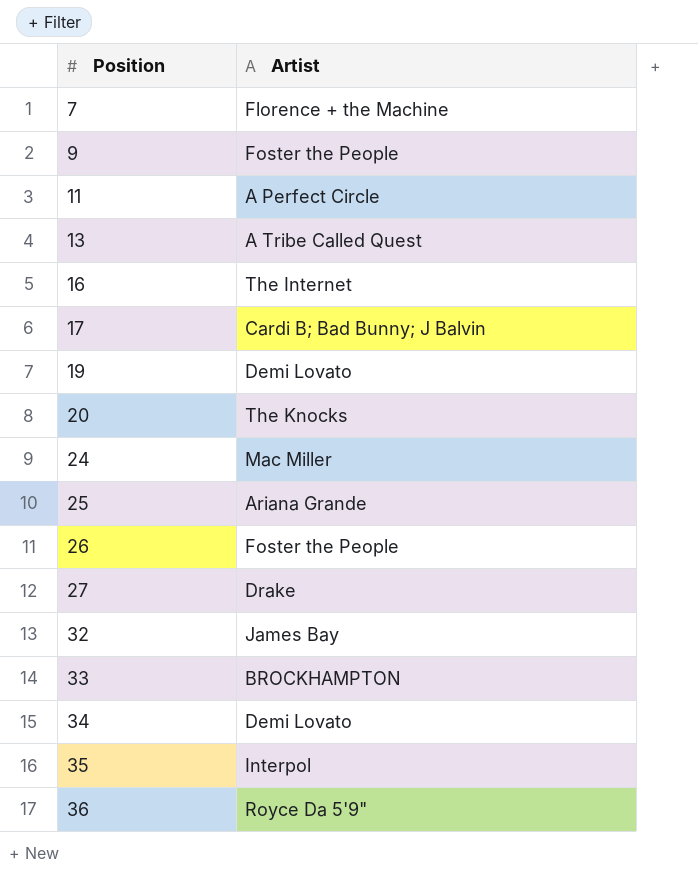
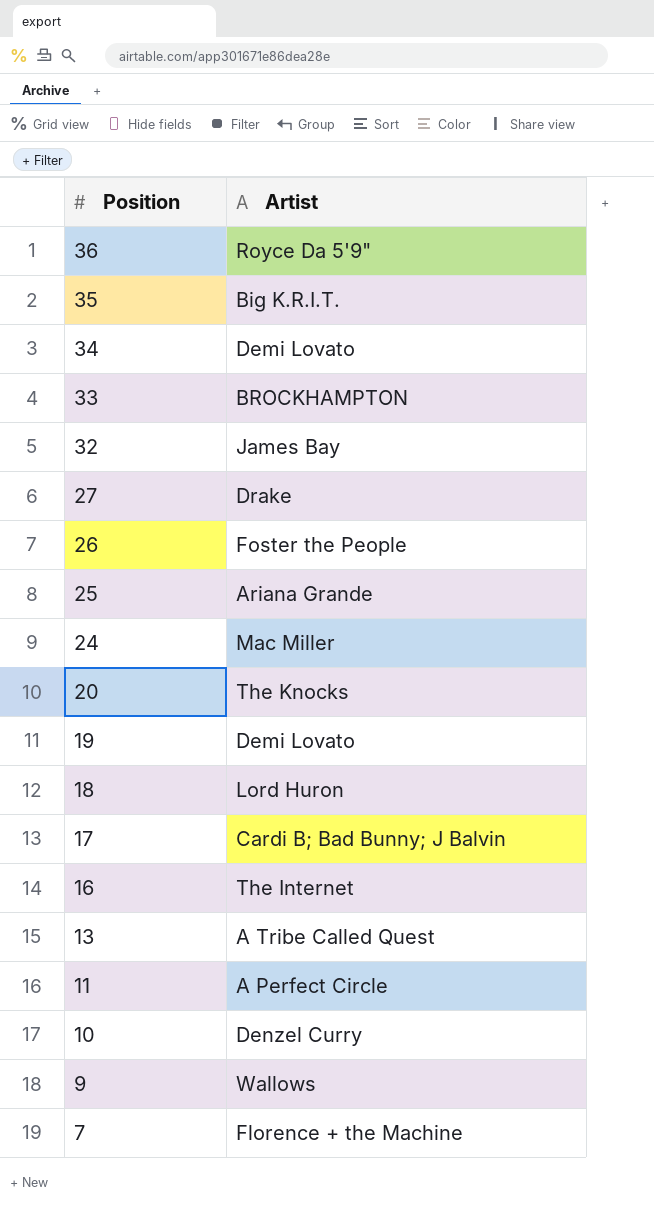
row order: Position ascending -> Position descending
35 | Artist: Interpol -> Big K.R.I.T.
row 18: none -> Lord Huron
row 10: none -> Denzel Curry
9 | Artist: Foster the People -> Wallows

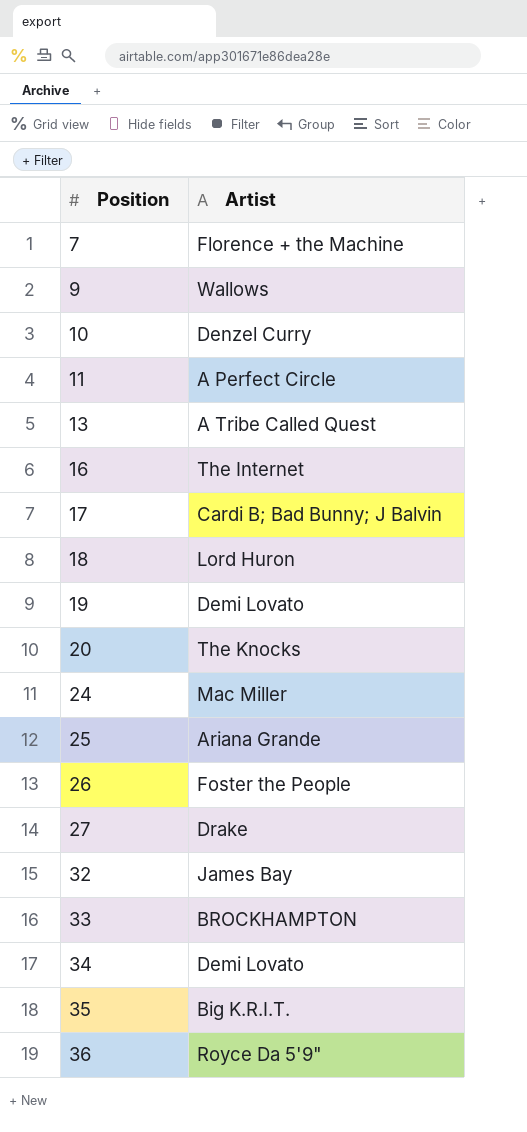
row order: Position descending -> Position ascending

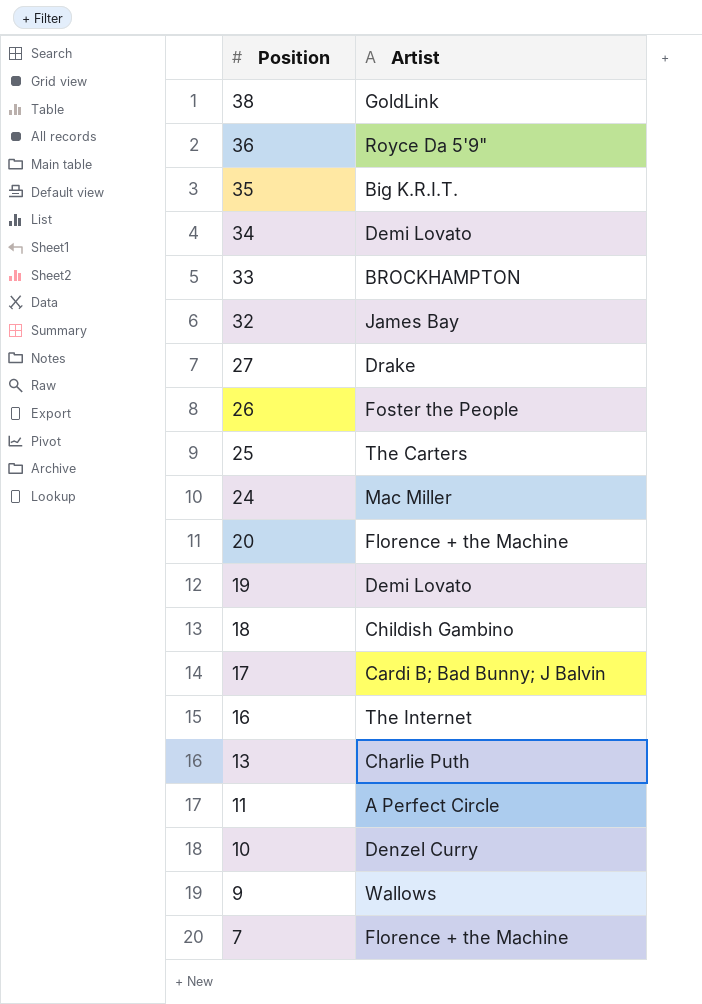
row order: Position ascending -> Position descending
row 38: none -> GoldLink
25 | Artist: Ariana Grande -> The Carters
20 | Artist: The Knocks -> Florence + the Machine
18 | Artist: Lord Huron -> Childish Gambino
13 | Artist: A Tribe Called Quest -> Charlie Puth

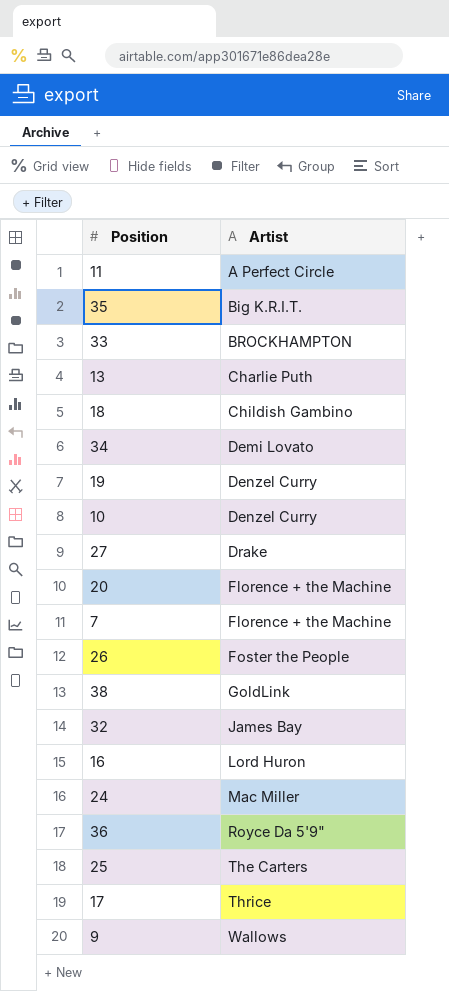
row order: Position descending -> Artist ascending
19 | Artist: Demi Lovato -> Denzel Curry
16 | Artist: The Internet -> Lord Huron
17 | Artist: Cardi B; Bad Bunny; J Balvin -> Thrice

